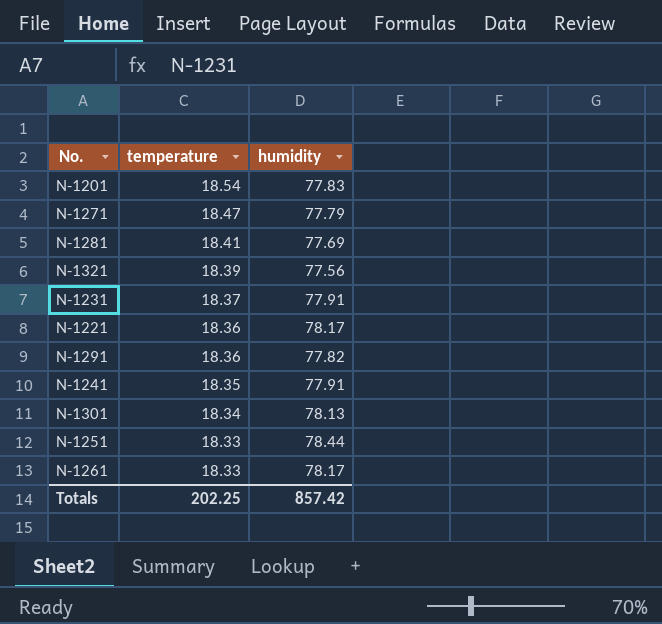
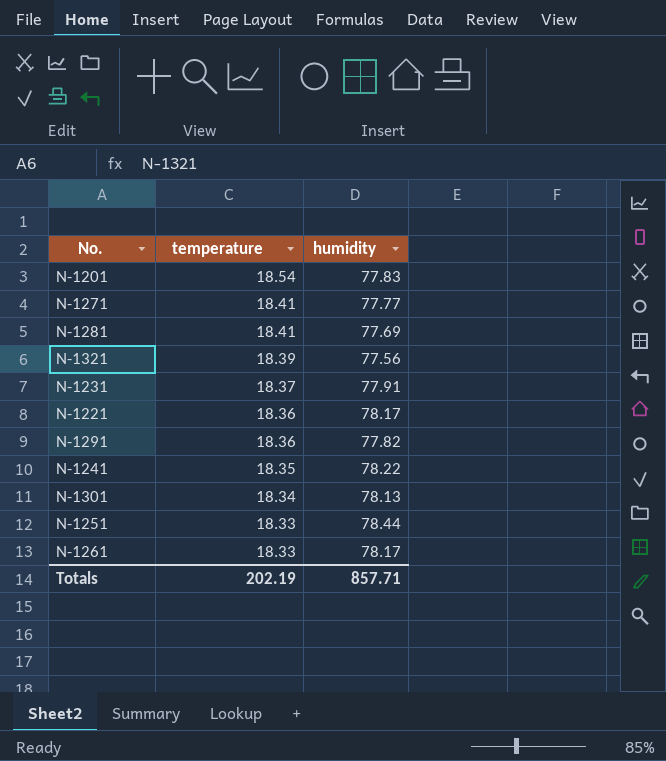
N-1271 | temperature: 18.47 -> 18.41
N-1271 | humidity: 77.79 -> 77.77
N-1241 | humidity: 77.91 -> 78.22
Totals | temperature: 202.25 -> 202.19
Totals | humidity: 857.42 -> 857.71

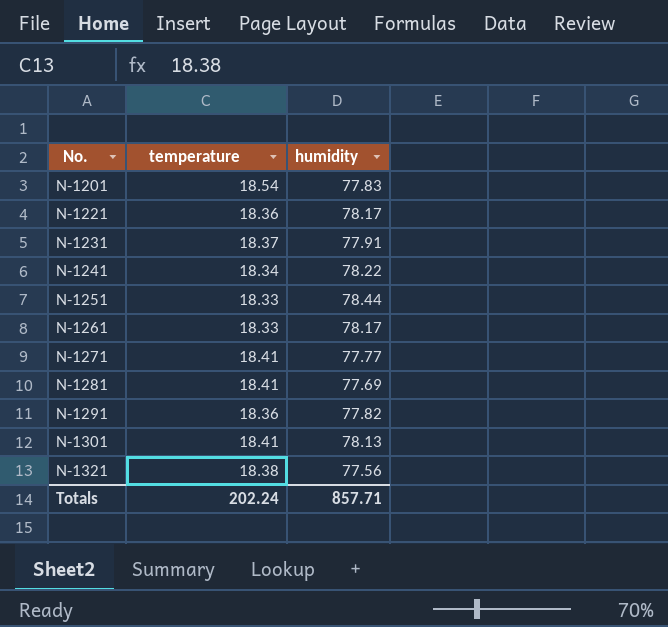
row order: temperature descending -> No. ascending
N-1241 | temperature: 18.35 -> 18.34
N-1301 | temperature: 18.34 -> 18.41
N-1321 | temperature: 18.39 -> 18.38
Totals | temperature: 202.19 -> 202.24

